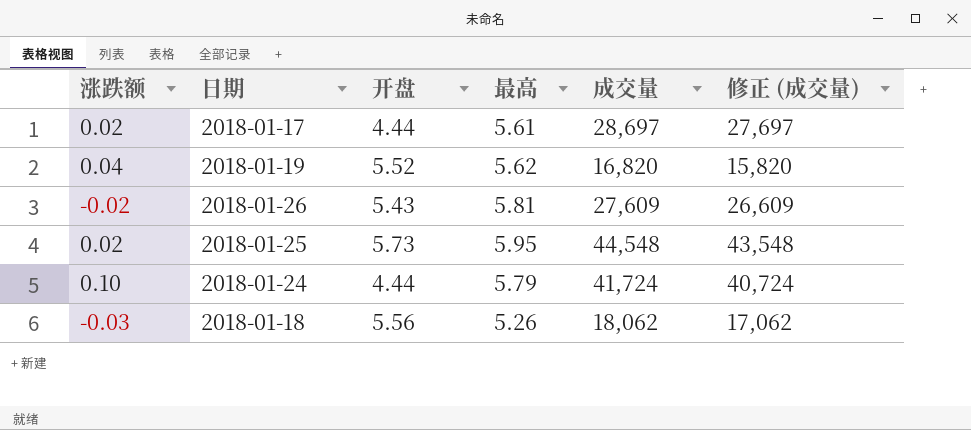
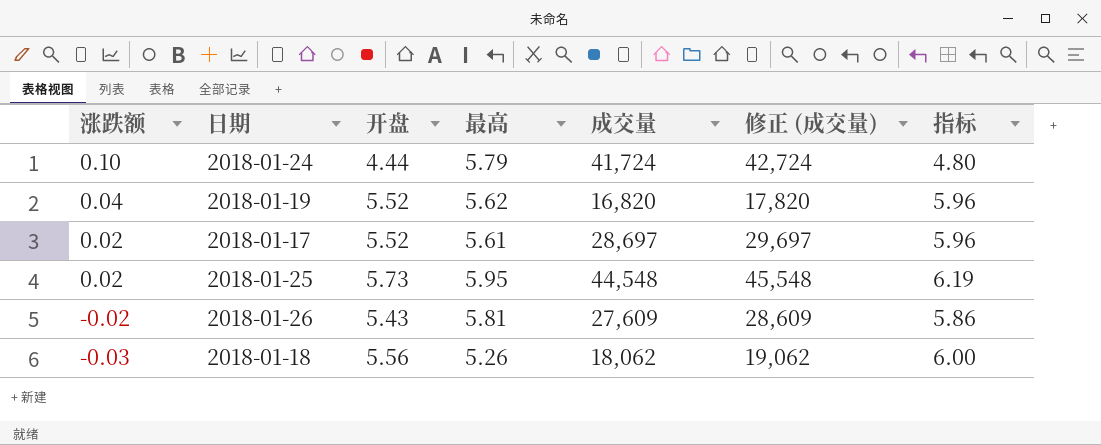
row order: none -> 涨跌额 descending
column 修正 (成交量) | formula: [成交量] - 1000 -> [成交量] + 1000
column 指标 | formula: none -> [开盘] * 1.08
2018-01-17 | 开盘: 4.44 -> 5.52

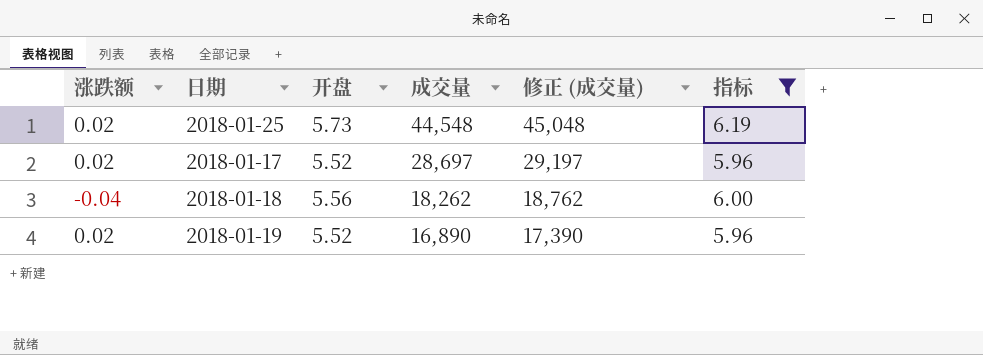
filter: none -> 指标 >= 5.96
row order: 涨跌额 descending -> 成交量 descending
column 最高 | position: 4 -> none
column 修正 (成交量) | formula: [成交量] + 1000 -> [成交量] + 500
2018-01-18 | 涨跌额: -0.03 -> -0.04
2018-01-18 | 成交量: 18,062 -> 18,262
2018-01-19 | 涨跌额: 0.04 -> 0.02
2018-01-19 | 成交量: 16,820 -> 16,890

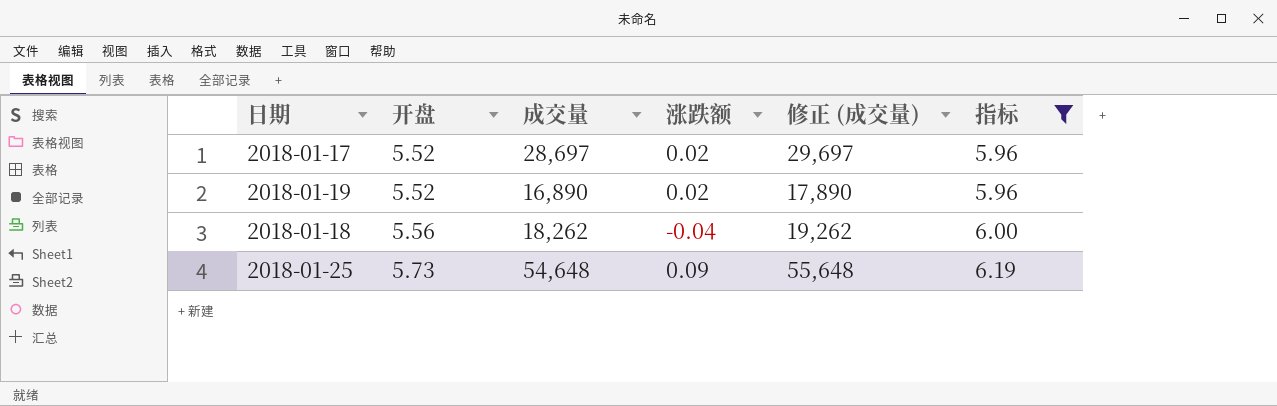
row order: 成交量 descending -> 开盘 ascending
column 涨跌额 | position: 1 -> 4
column 修正 (成交量) | formula: [成交量] + 500 -> [成交量] + 1000
2018-01-25 | 成交量: 44,548 -> 54,648
2018-01-25 | 涨跌额: 0.02 -> 0.09

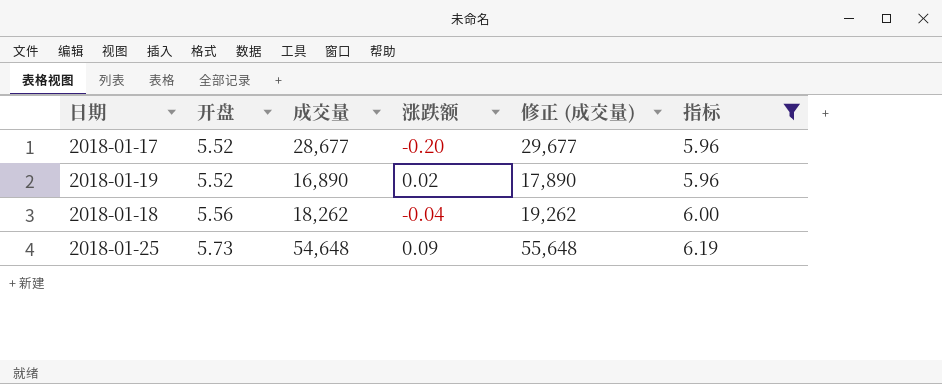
2018-01-17 | 成交量: 28,697 -> 28,677
2018-01-17 | 涨跌额: 0.02 -> -0.20
2018-01-17 | 修正 (成交量): 29,697 -> 29,677

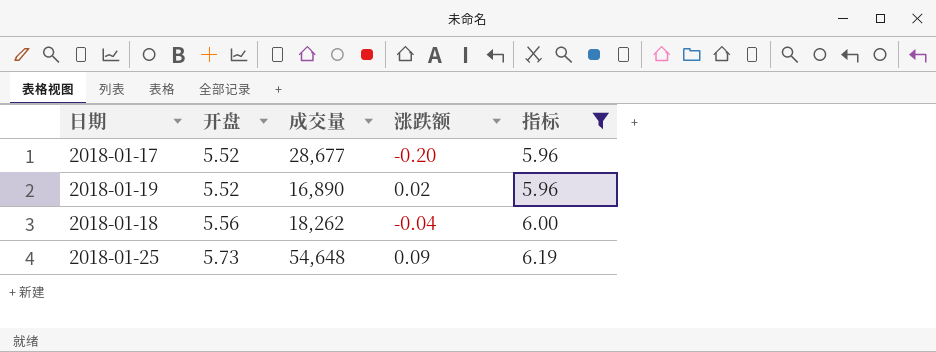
column 修正 (成交量) | formula: [成交量] + 1000 -> none

